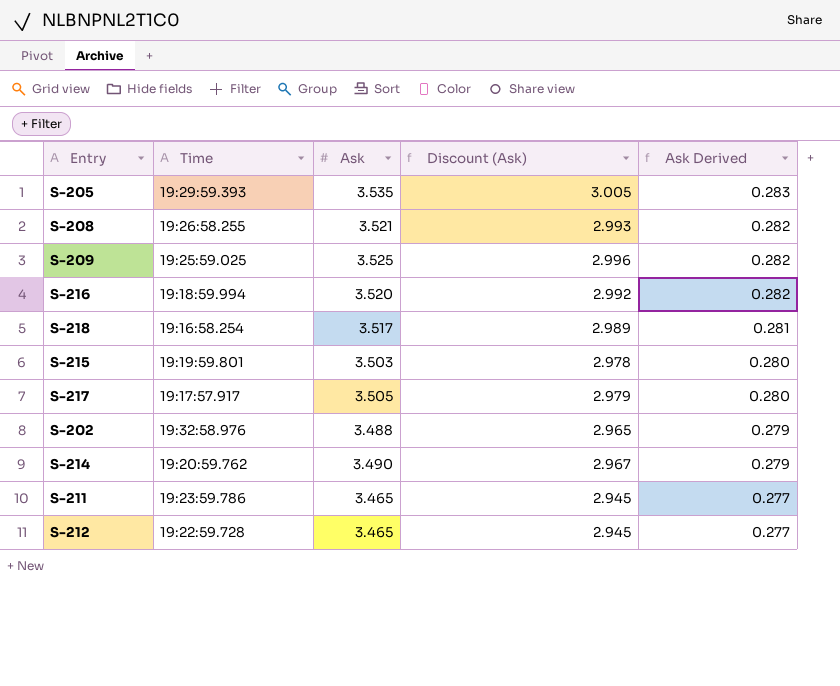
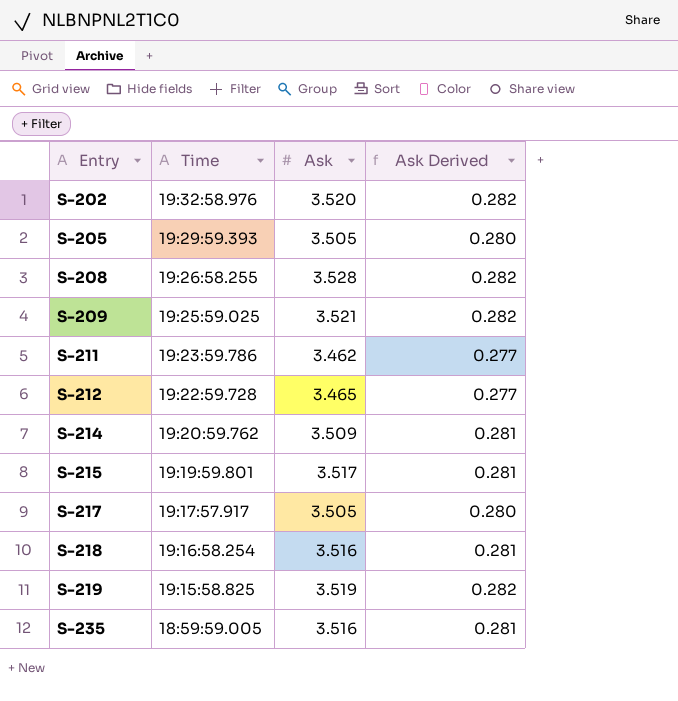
row order: Ask Derived descending -> Entry ascending
column Discount (Ask) | formula: [Ask] * 0.85 -> none
row S-216: 19:18:59.994 | 3.520 | 2.992 | 0.282 -> none
S-202 | Ask: 3.488 -> 3.520
S-202 | Ask Derived: 0.279 -> 0.282
S-205 | Ask: 3.535 -> 3.505
S-205 | Ask Derived: 0.283 -> 0.280
S-208 | Ask: 3.521 -> 3.528
S-209 | Ask: 3.525 -> 3.521
S-211 | Ask: 3.465 -> 3.462
S-214 | Ask: 3.490 -> 3.509
S-214 | Ask Derived: 0.279 -> 0.281
S-215 | Ask: 3.503 -> 3.517
S-215 | Ask Derived: 0.280 -> 0.281
S-218 | Ask: 3.517 -> 3.516
row S-219: none -> 19:15:58.825 | 3.519 | 0.282
row S-235: none -> 18:59:59.005 | 3.516 | 0.281

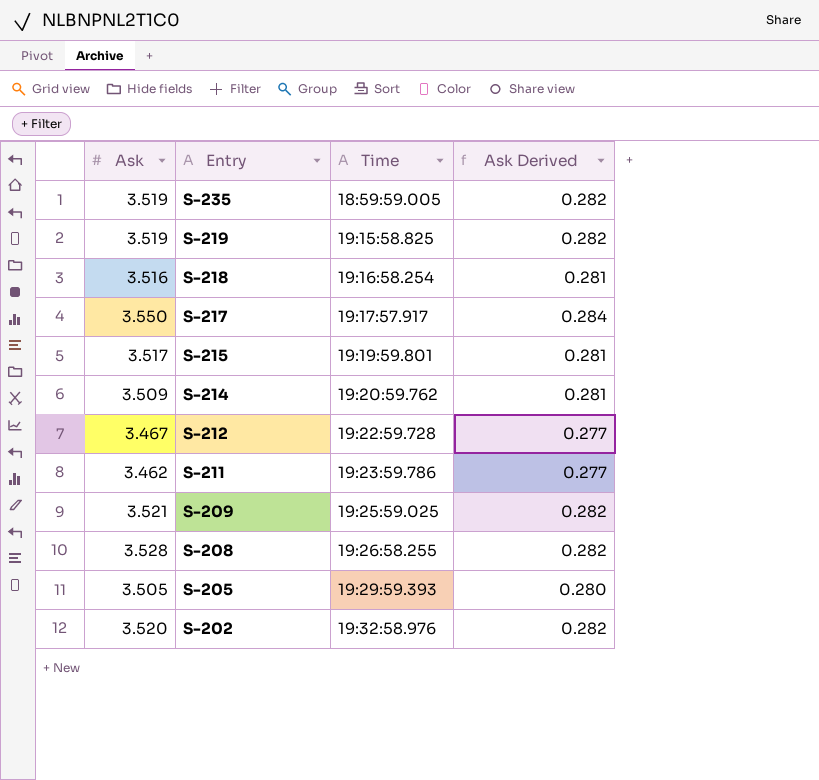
row order: Entry ascending -> Entry descending
column Ask | position: 3 -> 1
S-235 | Ask: 3.516 -> 3.519
S-235 | Ask Derived: 0.281 -> 0.282
S-217 | Ask: 3.505 -> 3.550
S-217 | Ask Derived: 0.280 -> 0.284
S-212 | Ask: 3.465 -> 3.467

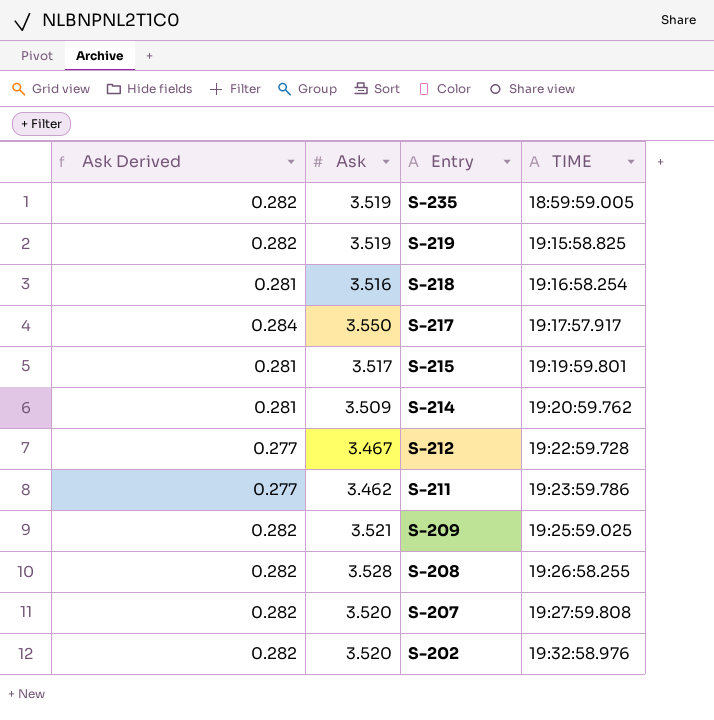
column Ask Derived | position: 4 -> 1
column name: Time -> TIME
row S-205: 3.505 | 19:29:59.393 | 0.280 -> none
row S-207: none -> 0.282 | 3.520 | 19:27:59.808

